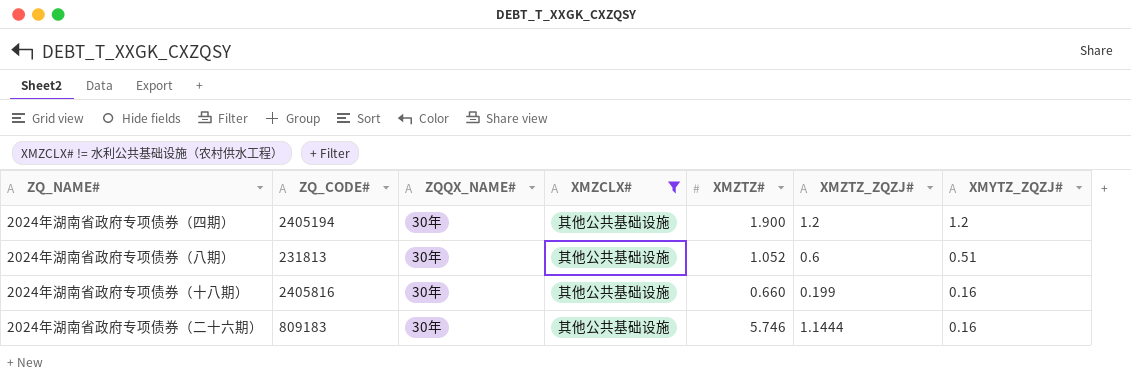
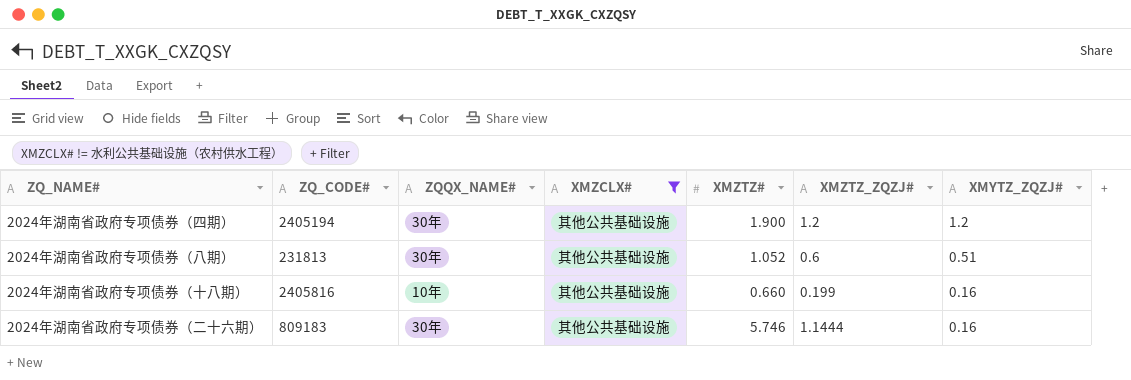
2024年湖南省政府专项债券（十八期） | ZQQX_NAME#: 30年 -> 10年

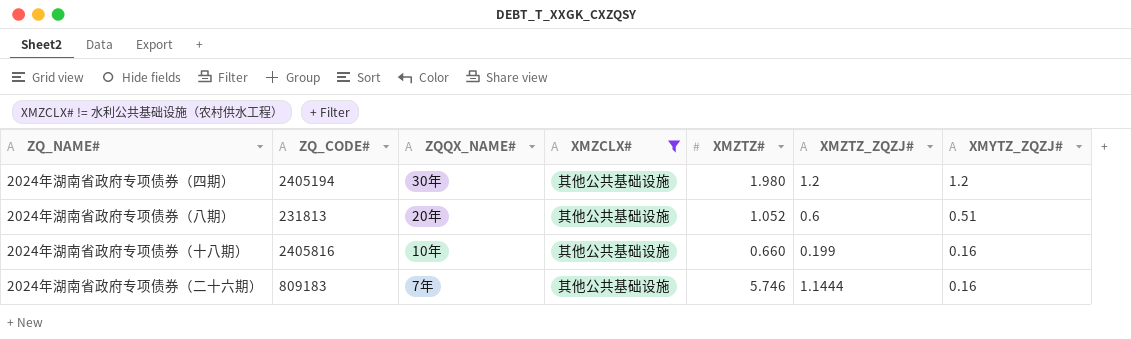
2024年湖南省政府专项债券（四期） | XMZTZ#: 1.900 -> 1.980
2024年湖南省政府专项债券（八期） | ZQQX_NAME#: 30年 -> 20年
2024年湖南省政府专项债券（二十六期） | ZQQX_NAME#: 30年 -> 7年

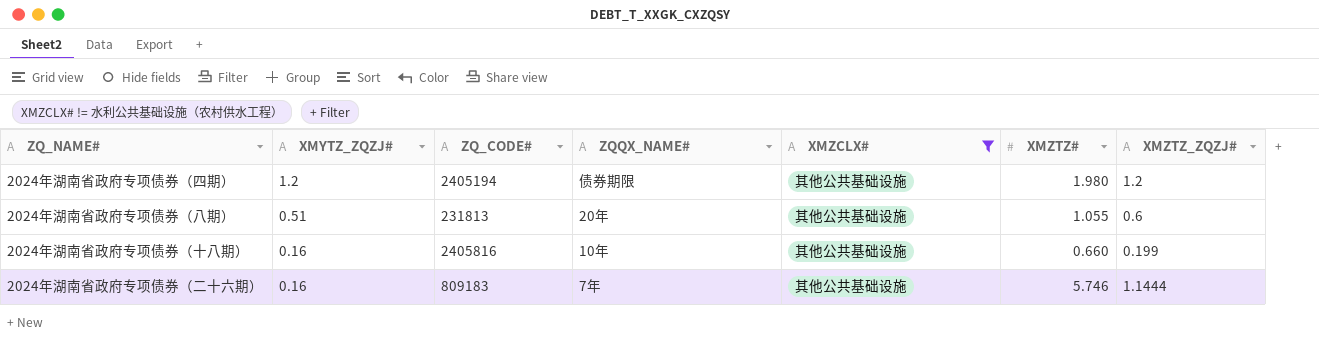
column XMYTZ_ZQZJ# | position: 7 -> 2
2024年湖南省政府专项债券（四期） | ZQQX_NAME#: 30年 -> 债券期限
2024年湖南省政府专项债券（八期） | XMZTZ#: 1.052 -> 1.055

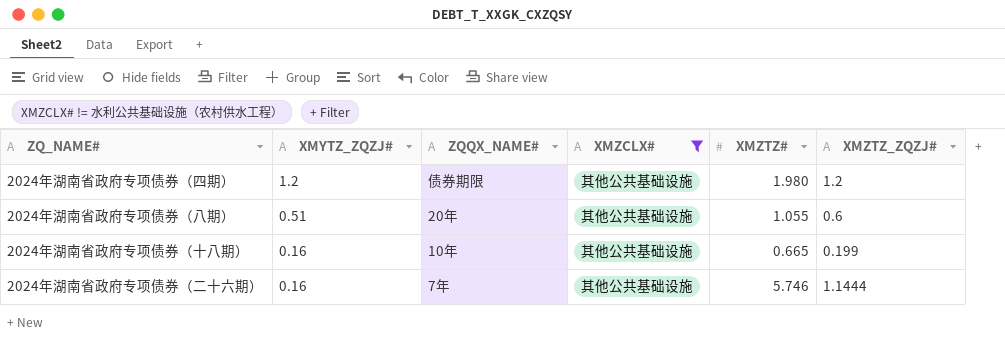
column ZQ_CODE# | position: 3 -> none
2024年湖南省政府专项债券（十八期） | XMZTZ#: 0.660 -> 0.665

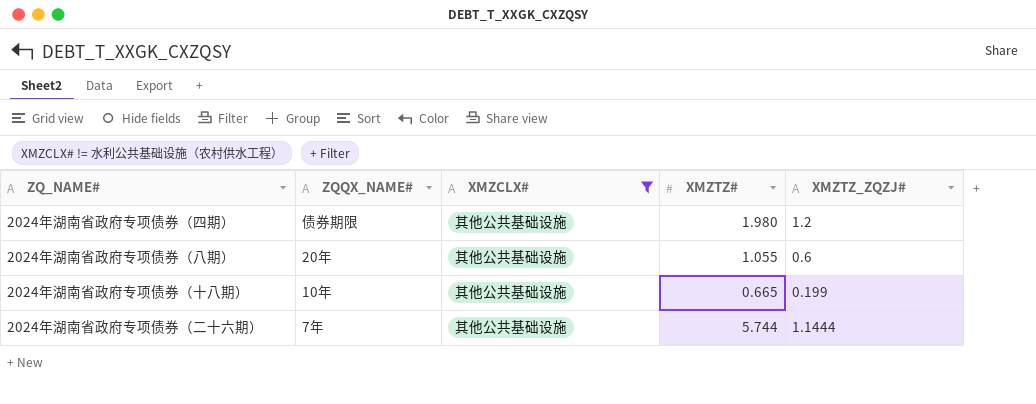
column XMYTZ_ZQZJ# | position: 2 -> none
2024年湖南省政府专项债券（二十六期） | XMZTZ#: 5.746 -> 5.744

